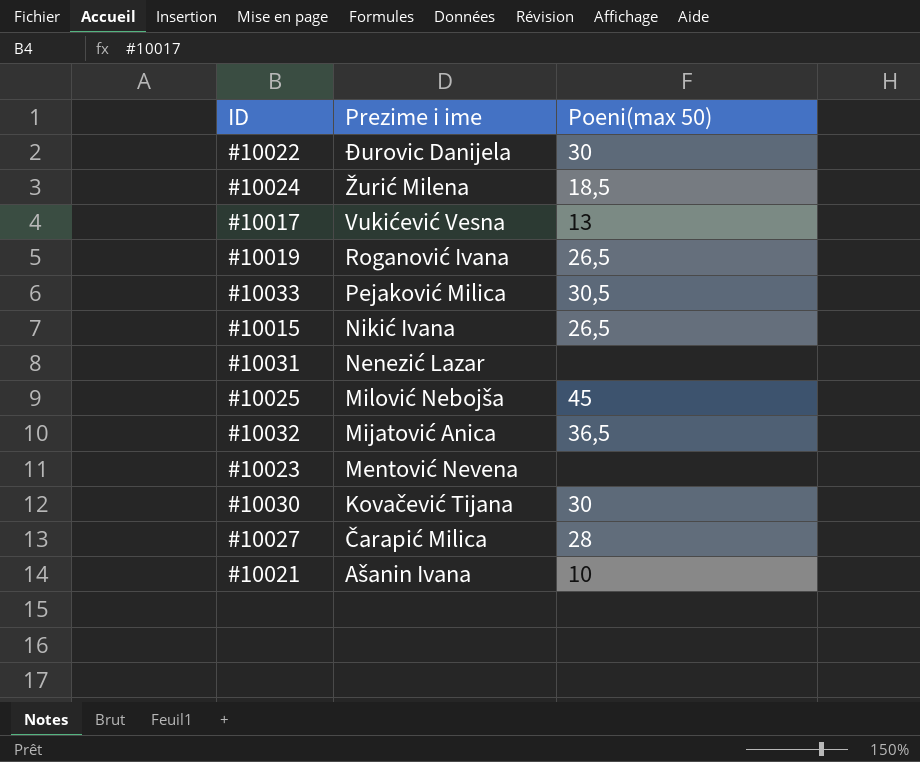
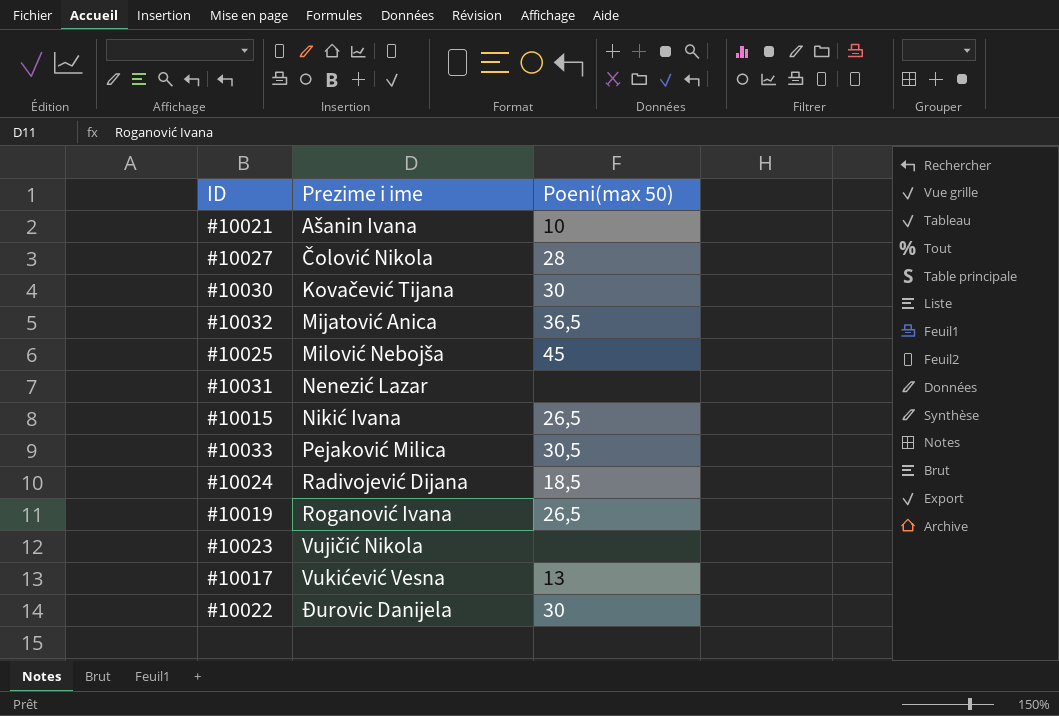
row order: Prezime i ime descending -> Prezime i ime ascending
#10027 | Prezime i ime: Čarapić Milica -> Čolović Nikola
#10024 | Prezime i ime: Žurić Milena -> Radivojević Dijana
#10023 | Prezime i ime: Mentović Nevena -> Vujičić Nikola

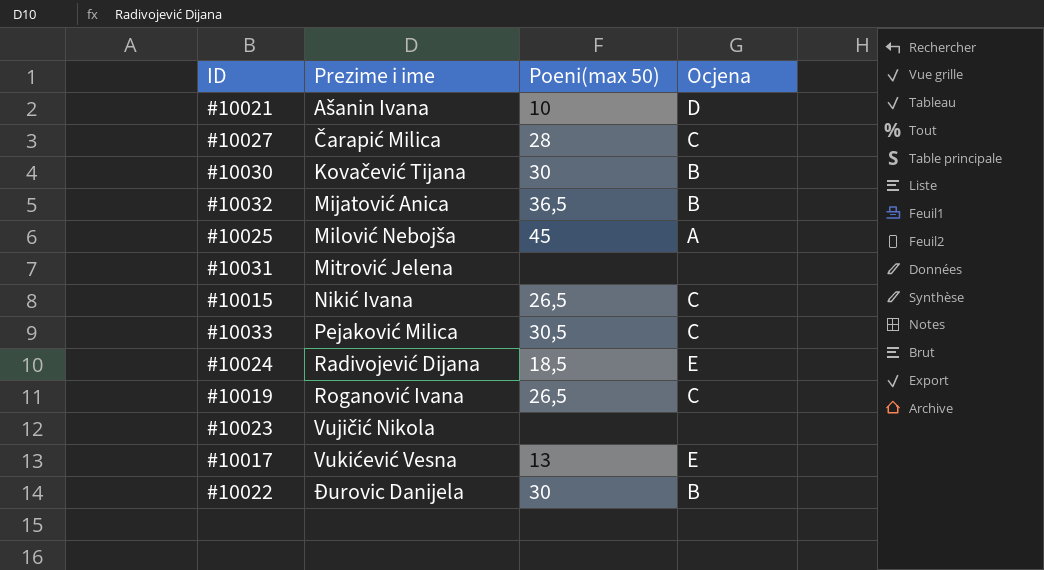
column Ocjena | position: none -> 4
#10027 | Prezime i ime: Čolović Nikola -> Čarapić Milica
#10031 | Prezime i ime: Nenezić Lazar -> Mitrović Jelena

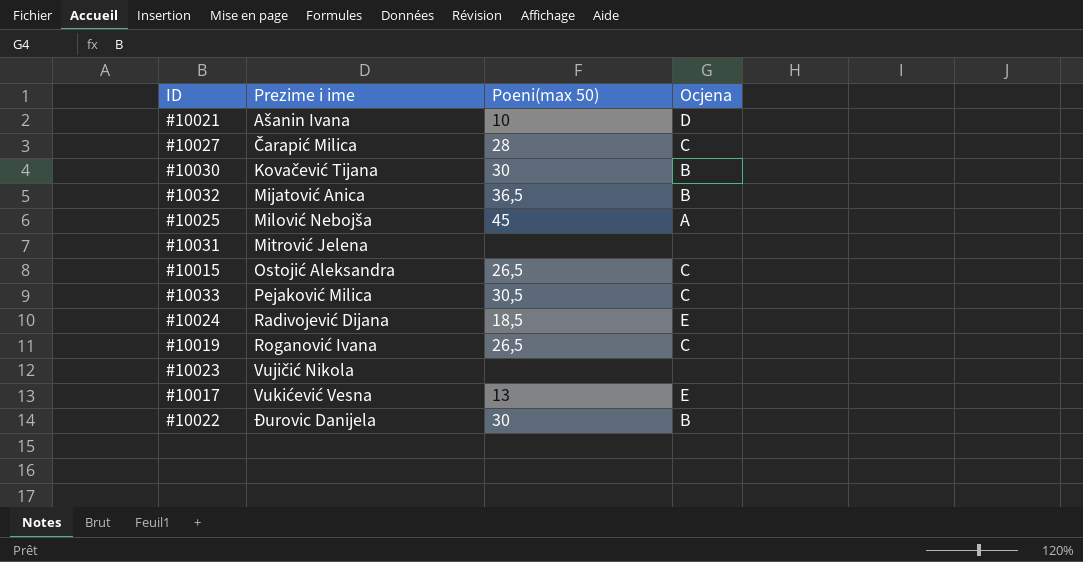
#10015 | Prezime i ime: Nikić Ivana -> Ostojić Aleksandra

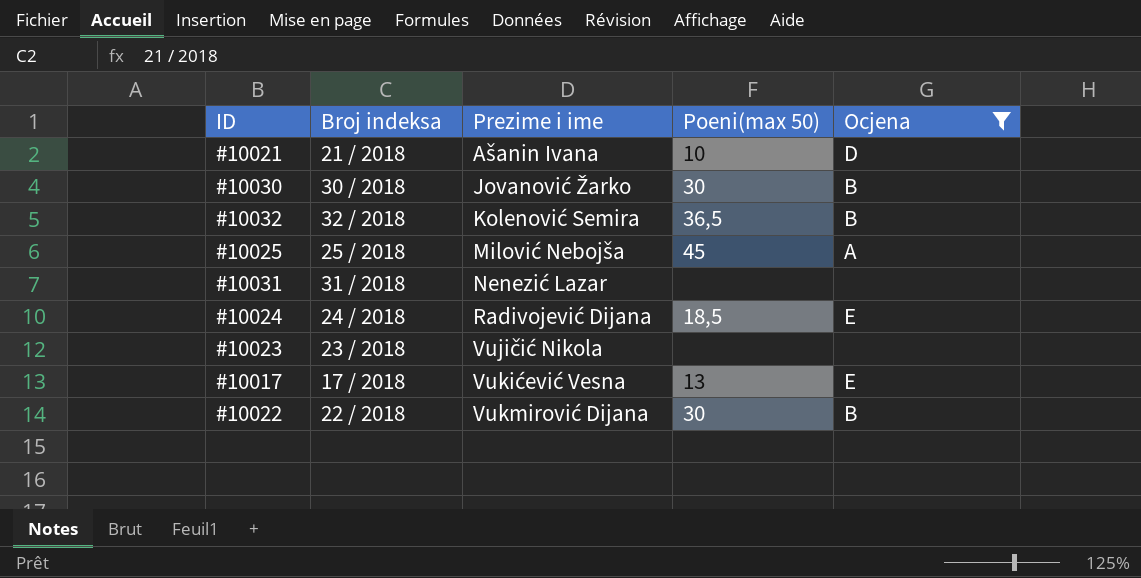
filter: none -> Ocjena != C
column Broj indeksa | position: none -> 2
#10030 | Prezime i ime: Kovačević Tijana -> Jovanović Žarko
#10032 | Prezime i ime: Mijatović Anica -> Kolenović Semira
#10031 | Prezime i ime: Mitrović Jelena -> Nenezić Lazar
#10022 | Prezime i ime: Đurovic Danijela -> Vukmirović Dijana

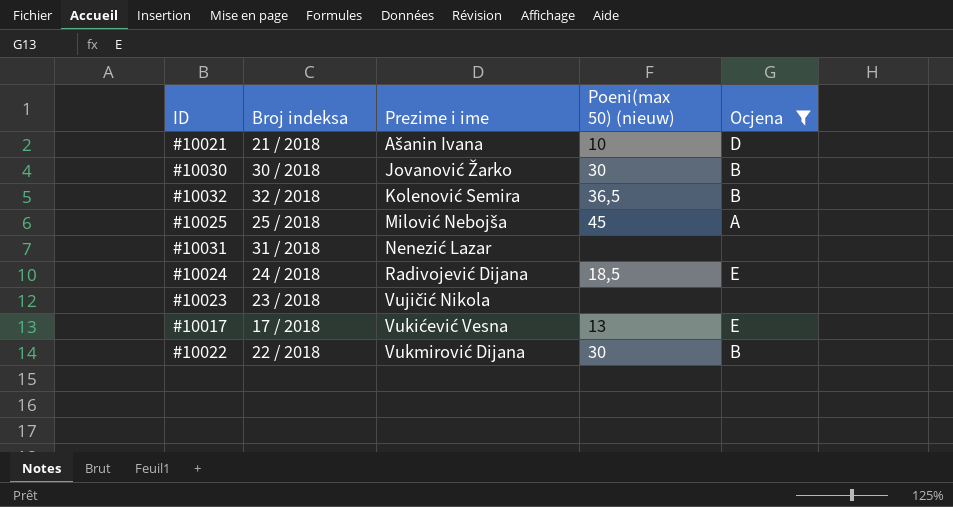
column name: Poeni(max 50) -> Poeni(max 50) (nieuw)

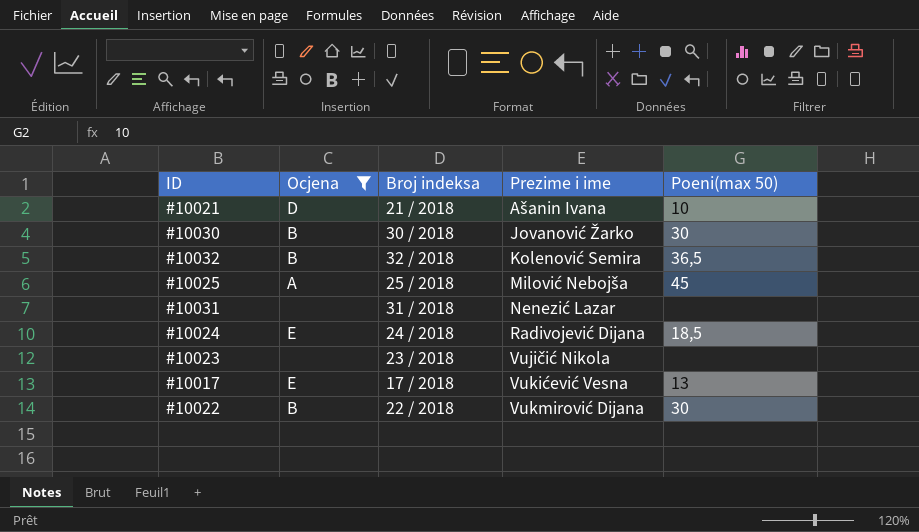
column Ocjena | position: 5 -> 2
column name: Poeni(max 50) (nieuw) -> Poeni(max 50)

